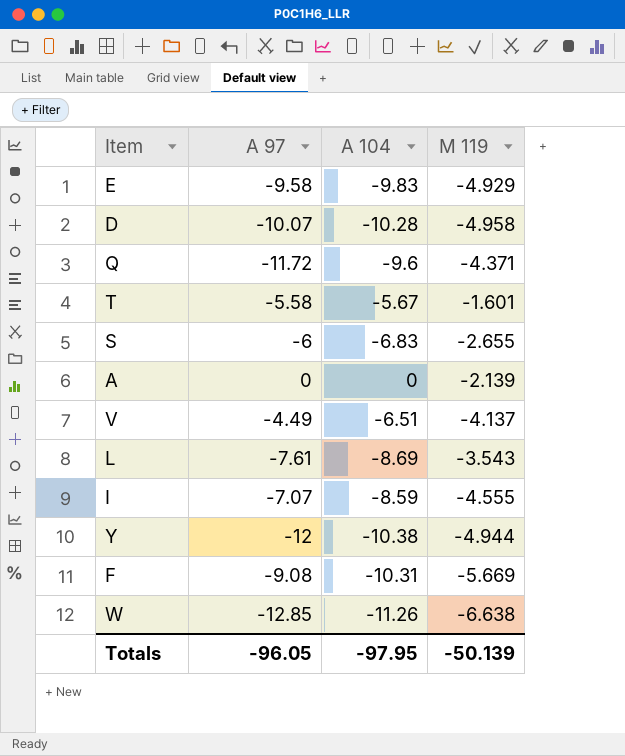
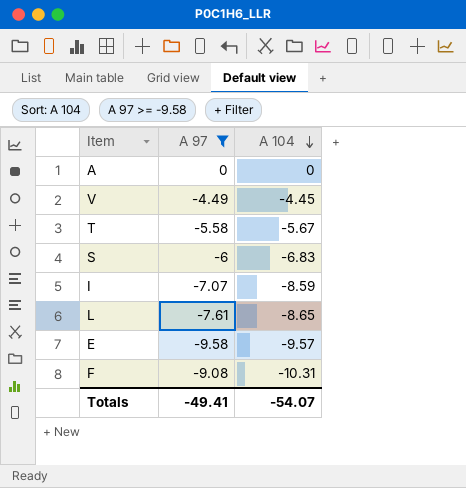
filter: none -> A 97 >= -9.58
row order: none -> A 104 descending
column M 119 | position: 4 -> none
V | A 104: -6.51 -> -4.45
L | A 104: -8.69 -> -8.65
E | A 104: -9.83 -> -9.57
Totals | A 97: -96.05 -> -49.41
Totals | A 104: -97.95 -> -54.07

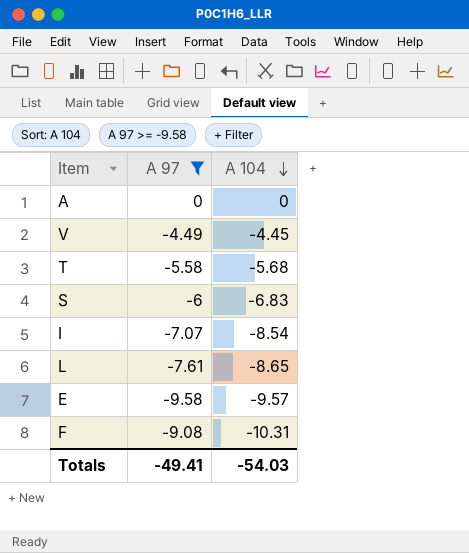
T | A 104: -5.67 -> -5.68
I | A 104: -8.59 -> -8.54
Totals | A 104: -54.07 -> -54.03

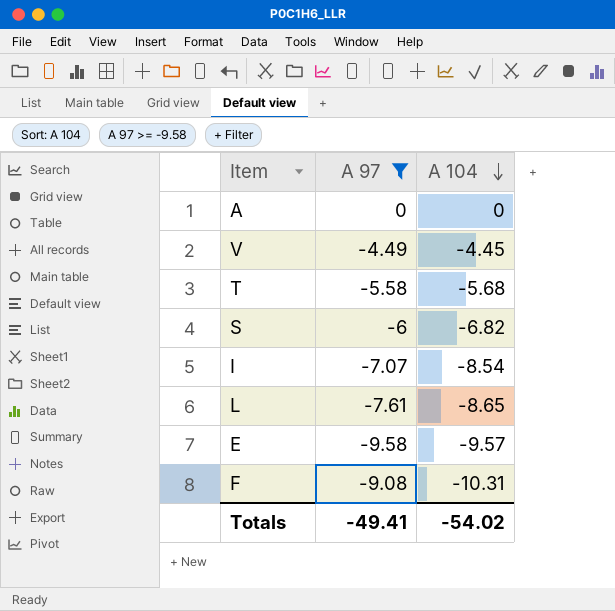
S | A 104: -6.83 -> -6.82
Totals | A 104: -54.03 -> -54.02

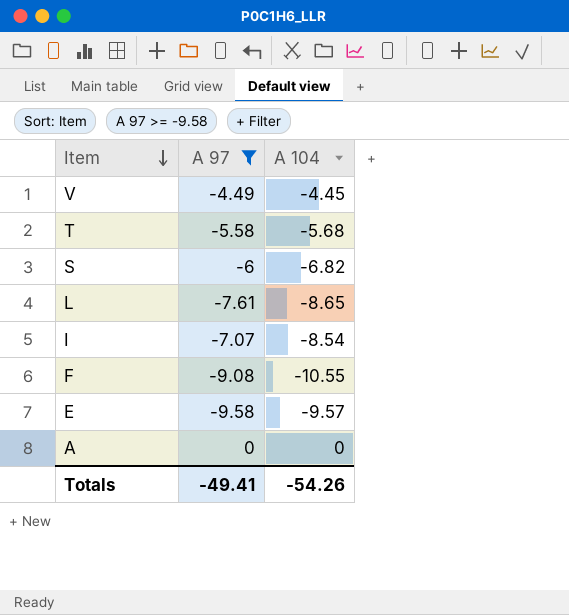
row order: A 104 descending -> Item descending
F | A 104: -10.31 -> -10.55
Totals | A 104: -54.02 -> -54.26

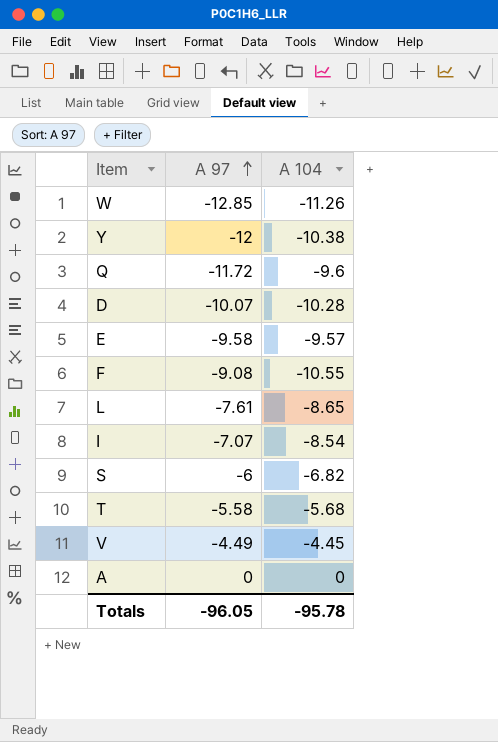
filter: A 97 >= -9.58 -> none
row order: Item descending -> A 97 ascending
Totals | A 97: -49.41 -> -96.05
Totals | A 104: -54.26 -> -95.78

